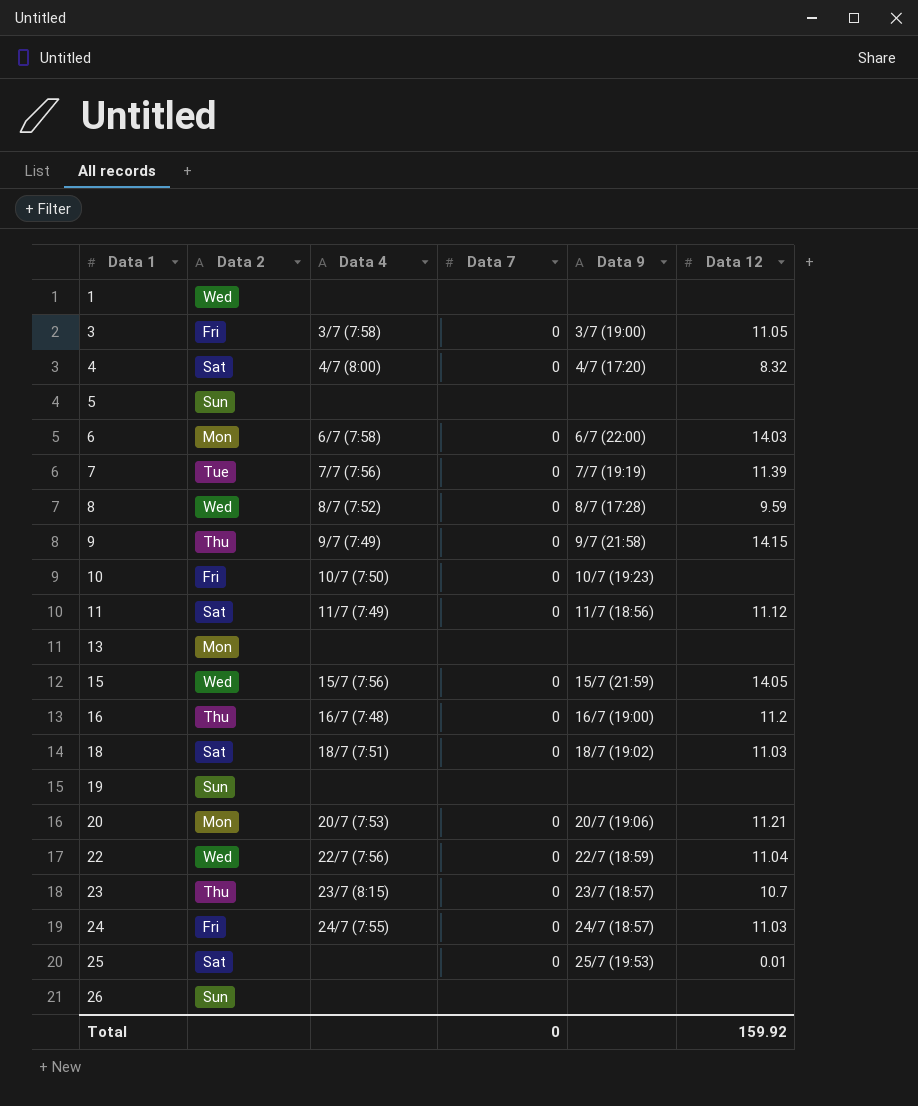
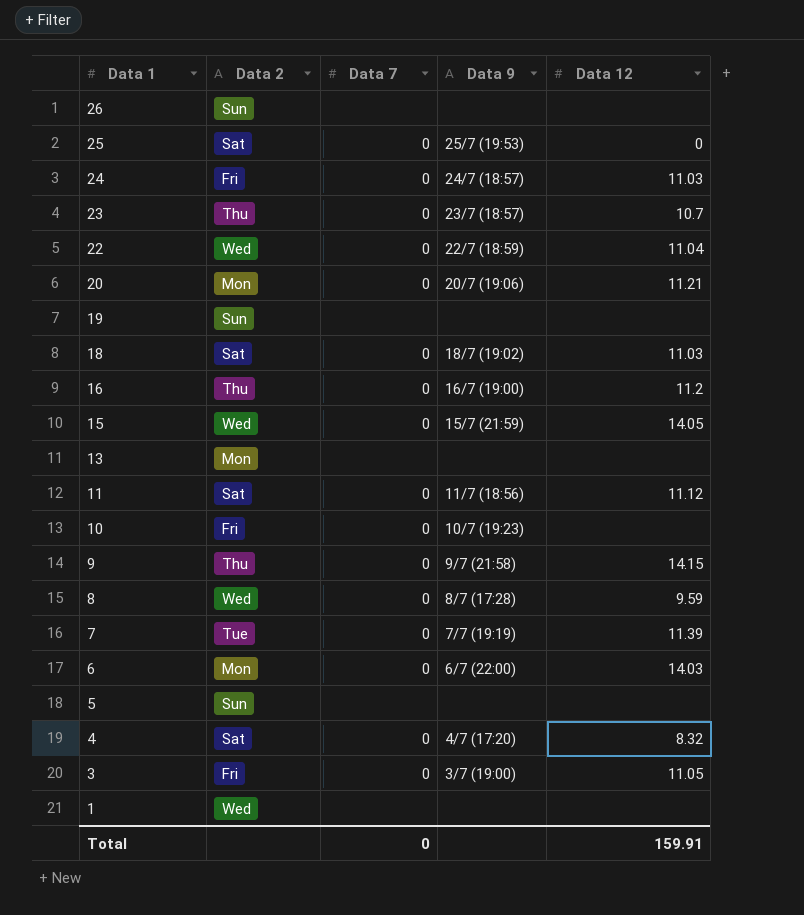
row order: Data 1 ascending -> Data 1 descending
column Data 4 | position: 3 -> none
25 | Data 12: 0.01 -> 0
Total | Data 12: 159.92 -> 159.91

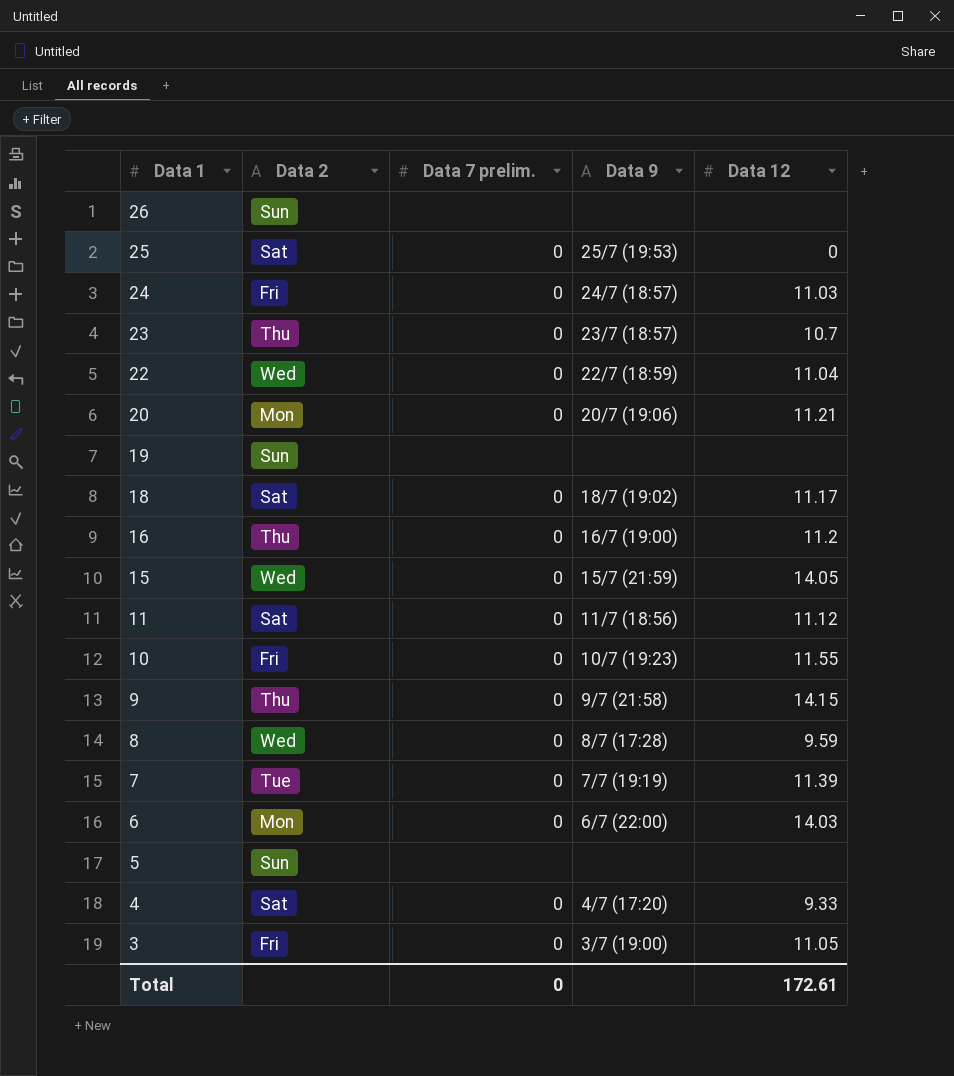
column name: Data 7 -> Data 7 prelim.
row 13: Mon | none | none | none -> none
row 1: Wed | none | none | none -> none
18 | Data 12: 11.03 -> 11.17
10 | Data 12: none -> 11.55
4 | Data 12: 8.32 -> 9.33
Total | Data 12: 159.91 -> 172.61

